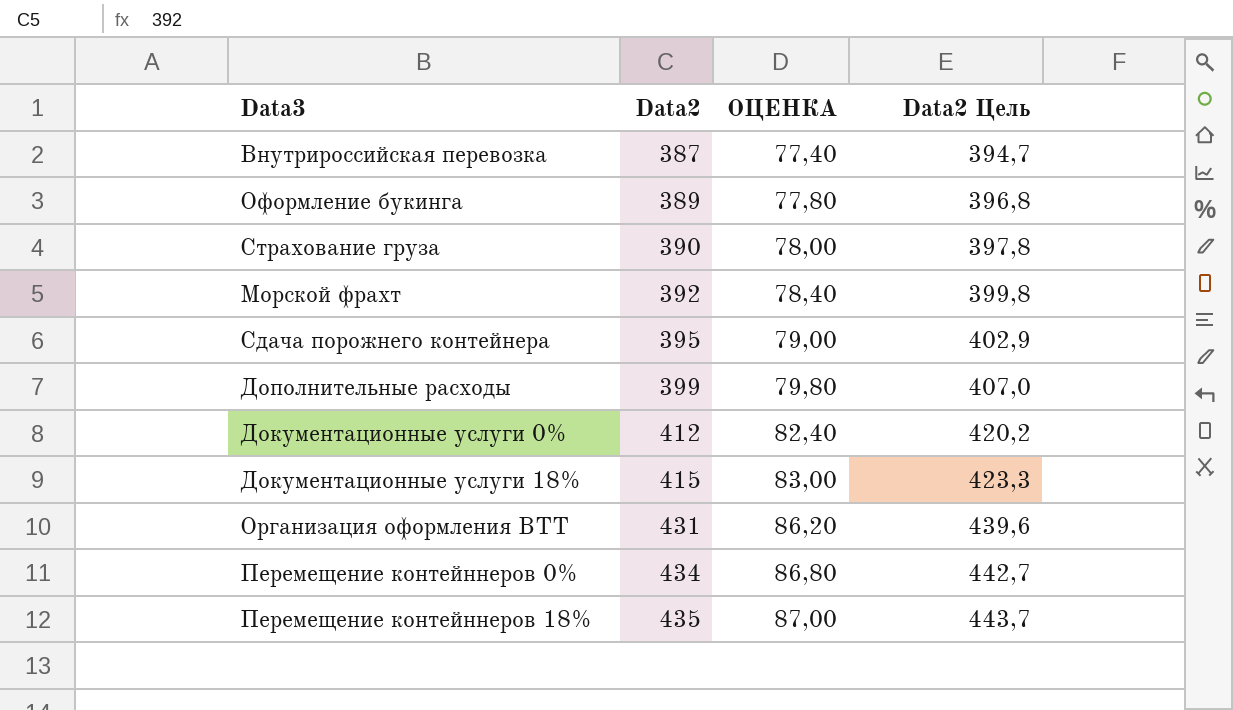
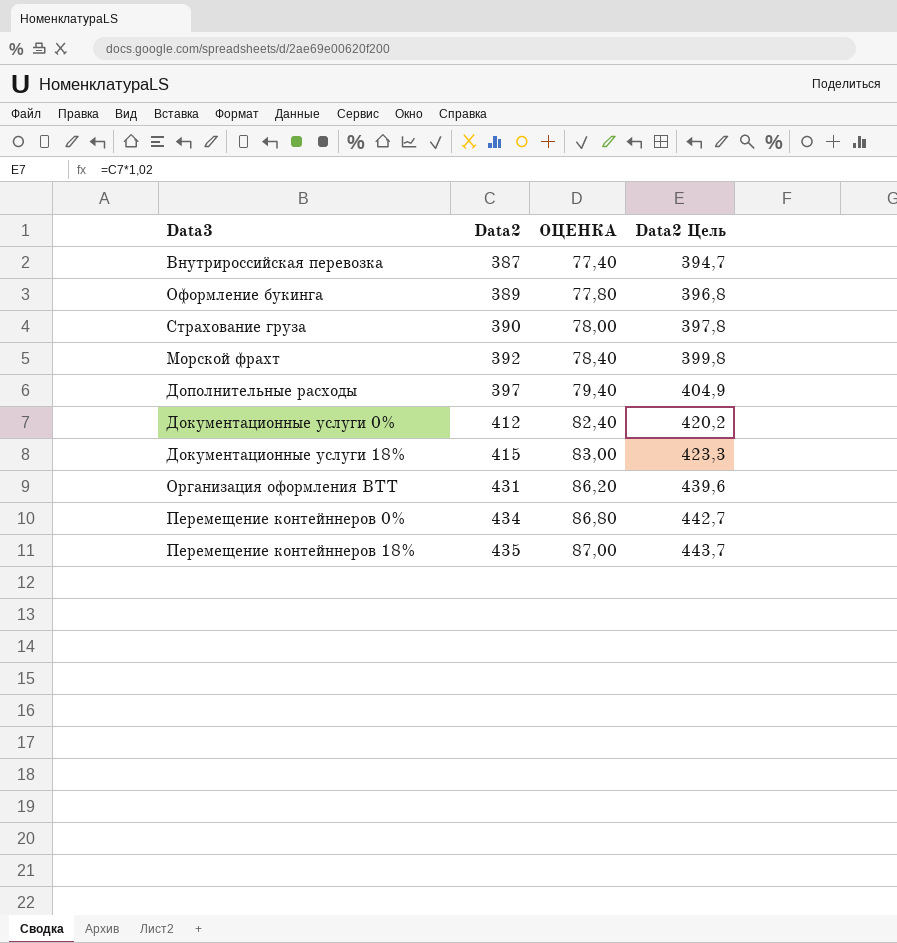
row Сдача порожнего контейнера: 395 | 79,00 | 402,9 -> none
Дополнительные расходы | Data2: 399 -> 397
Дополнительные расходы | ОЦЕНКА: 79,80 -> 79,40
Дополнительные расходы | Data2 Цель: 407,0 -> 404,9

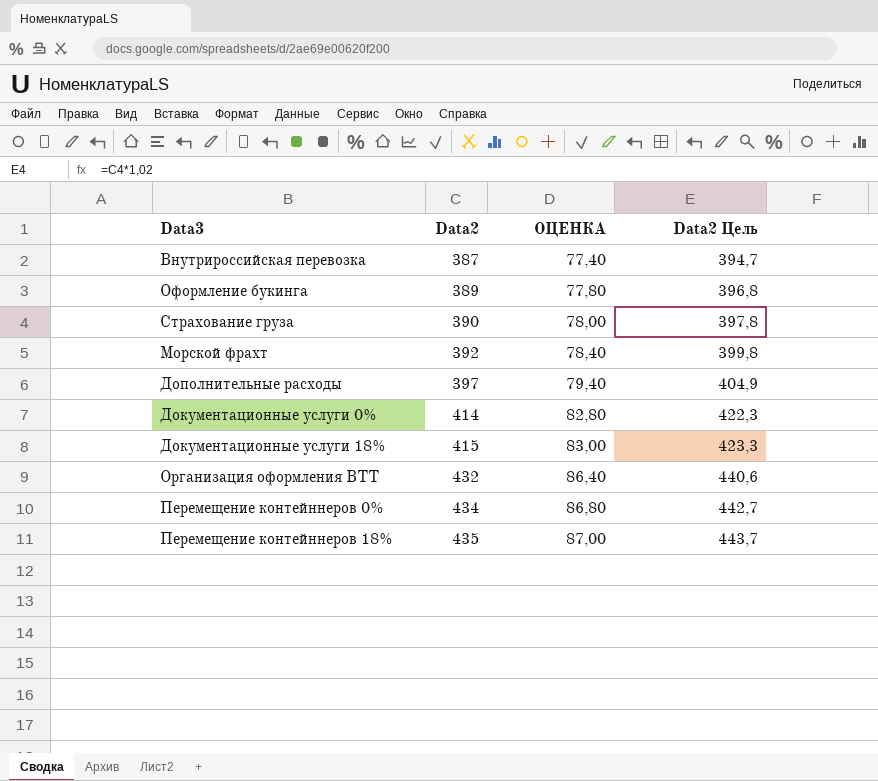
Документационные услуги 0% | Data2: 412 -> 414
Документационные услуги 0% | ОЦЕНКА: 82,40 -> 82,80
Документационные услуги 0% | Data2 Цель: 420,2 -> 422,3
Организация оформления ВТТ | Data2: 431 -> 432
Организация оформления ВТТ | ОЦЕНКА: 86,20 -> 86,40
Организация оформления ВТТ | Data2 Цель: 439,6 -> 440,6

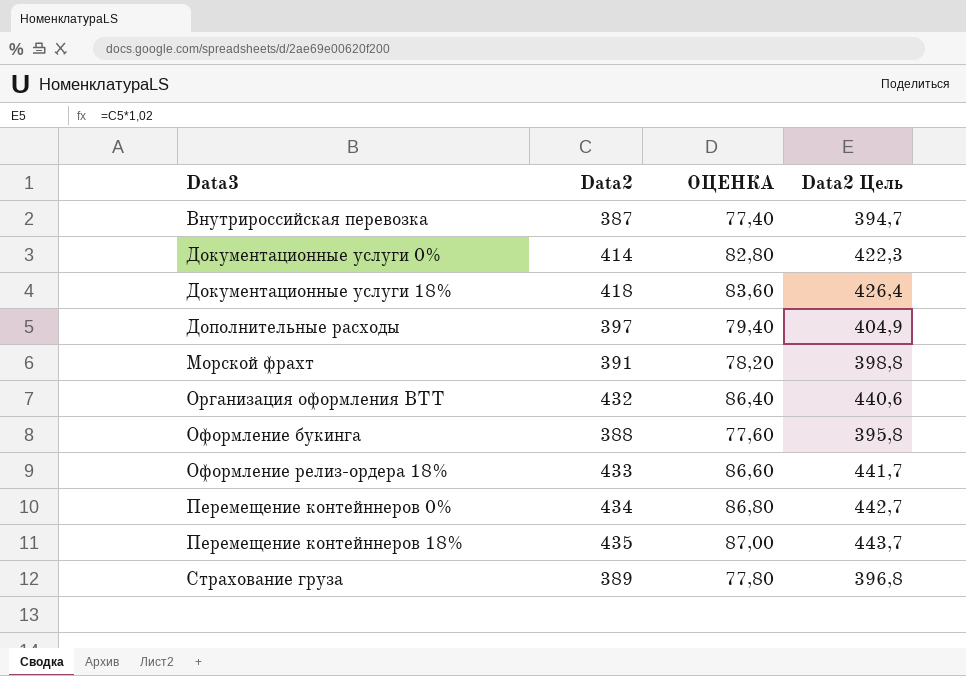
row order: Data2 ascending -> Data3 ascending
Документационные услуги 18% | Data2: 415 -> 418
Документационные услуги 18% | ОЦЕНКА: 83,00 -> 83,60
Документационные услуги 18% | Data2 Цель: 423,3 -> 426,4
Морской фрахт | Data2: 392 -> 391
Морской фрахт | ОЦЕНКА: 78,40 -> 78,20
Морской фрахт | Data2 Цель: 399,8 -> 398,8
Оформление букинга | Data2: 389 -> 388
Оформление букинга | ОЦЕНКА: 77,80 -> 77,60
Оформление букинга | Data2 Цель: 396,8 -> 395,8
row Оформление релиз-ордера 18%: none -> 433 | 86,60 | 441,7
Страхование груза | Data2: 390 -> 389
Страхование груза | ОЦЕНКА: 78,00 -> 77,80
Страхование груза | Data2 Цель: 397,8 -> 396,8

